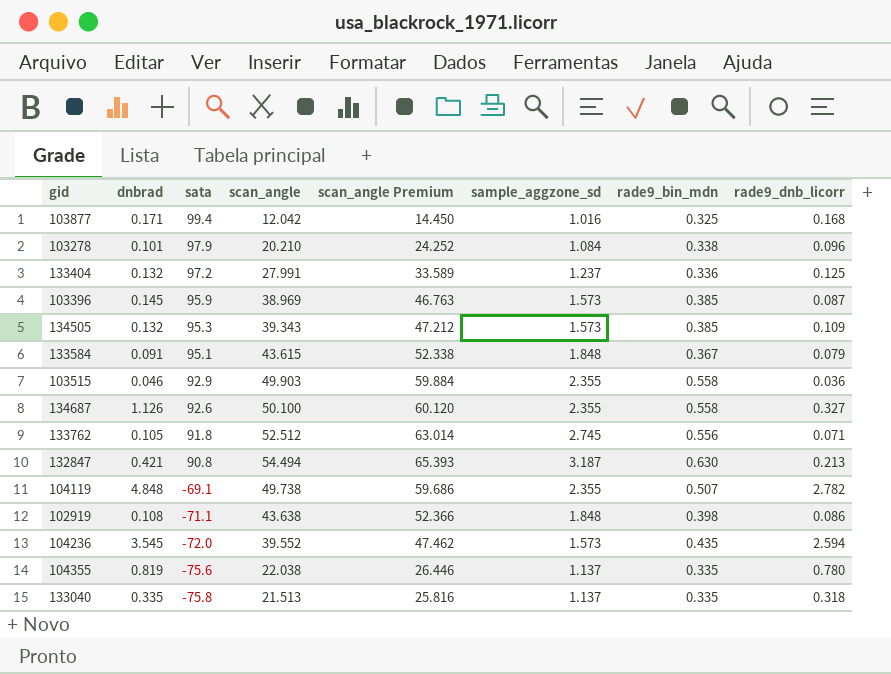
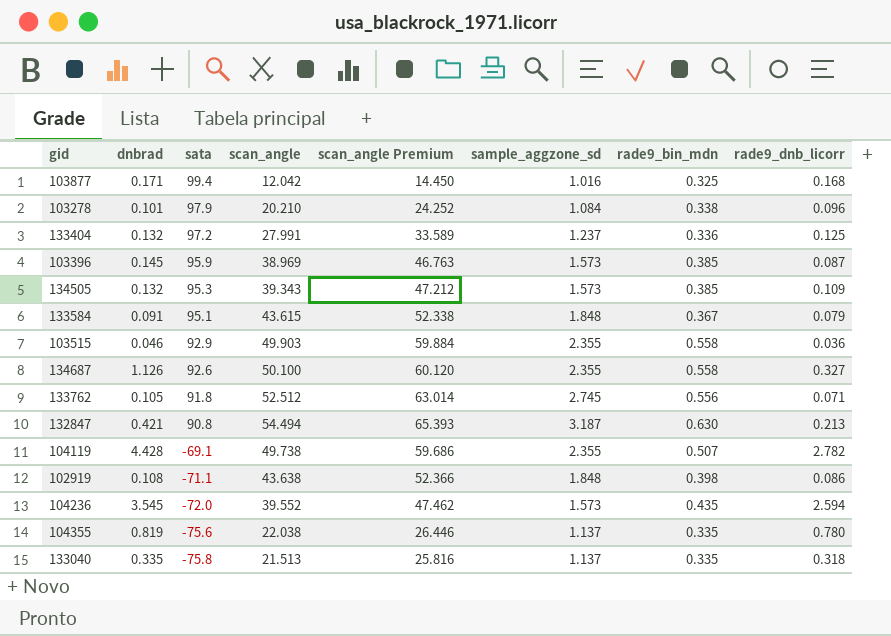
104119 | dnbrad: 4.848 -> 4.428

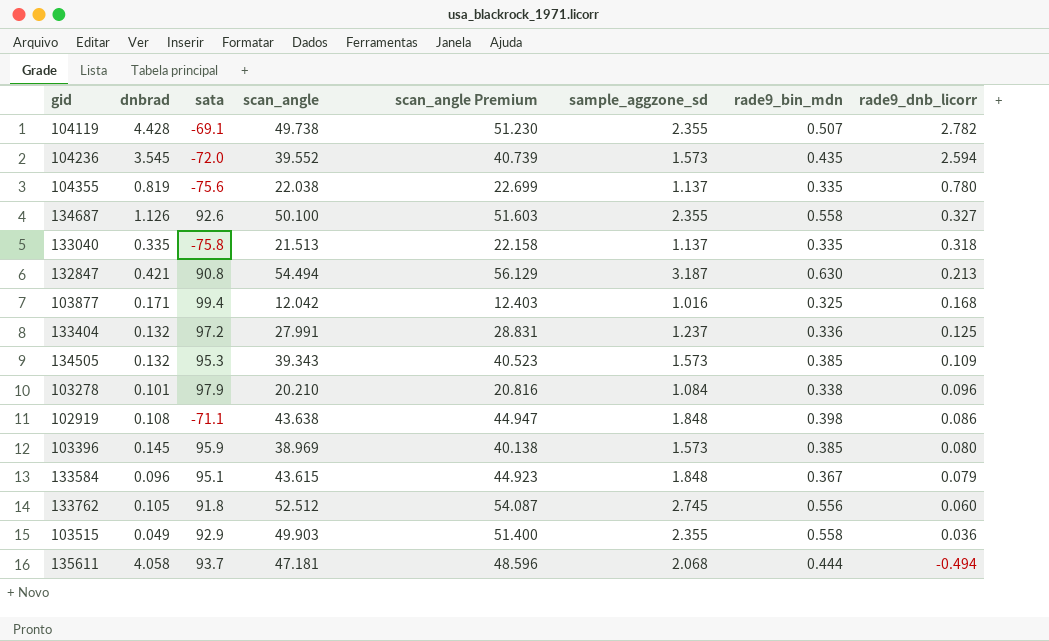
row order: sata descending -> rade9_dnb_licorr descending
column scan_angle Premium | formula: [scan_angle] * 1.2 -> [scan_angle] * 1.03
103396 | rade9_dnb_licorr: 0.087 -> 0.080
133584 | dnbrad: 0.091 -> 0.096
133762 | rade9_dnb_licorr: 0.071 -> 0.060
103515 | dnbrad: 0.046 -> 0.049
row 135611: none -> 4.058 | 93.7 | 47.181 | 48.596 | 2.068 | 0.444 | -0.494

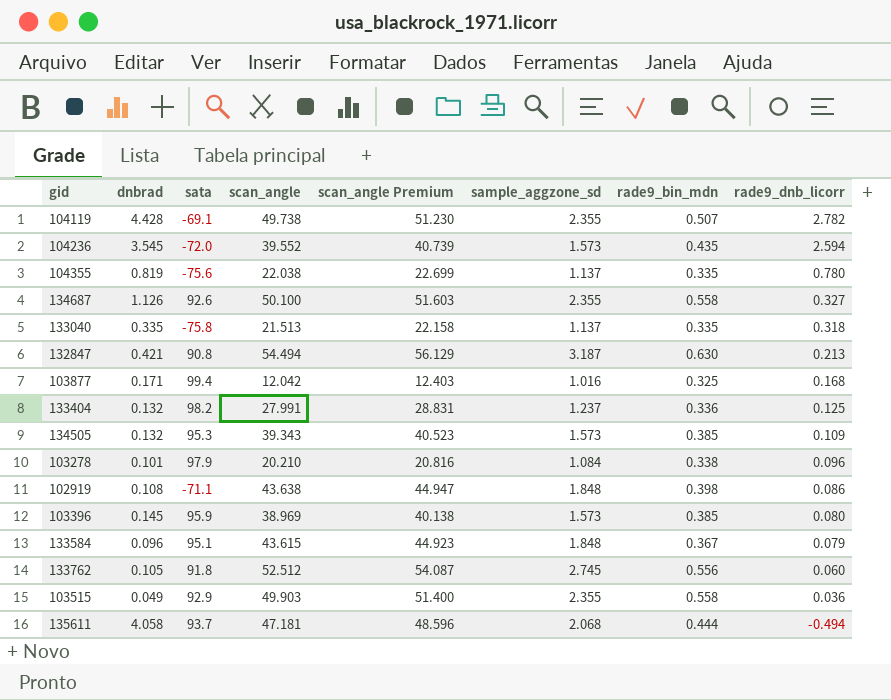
133404 | sata: 97.2 -> 98.2

